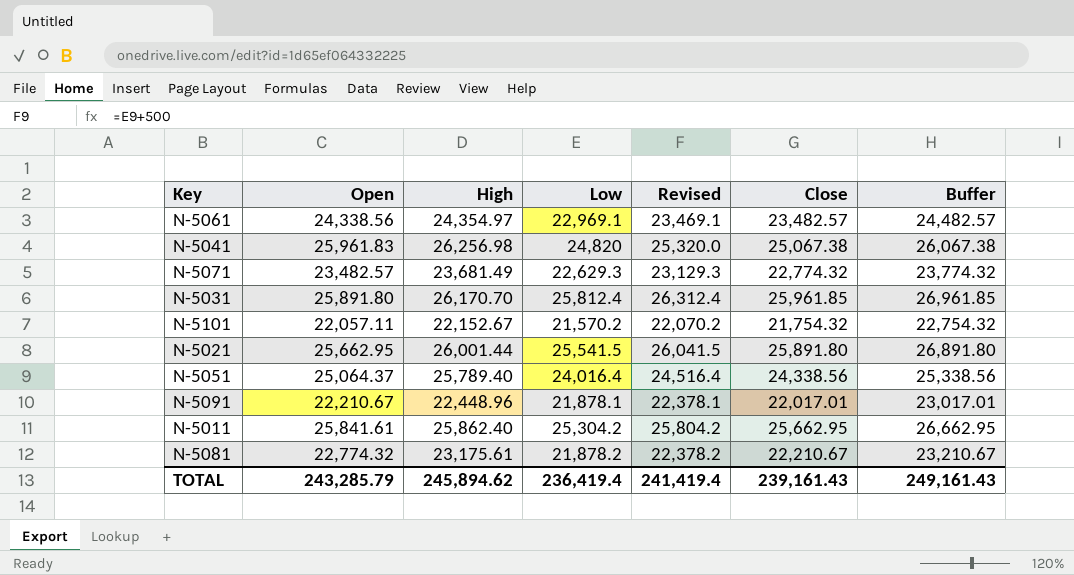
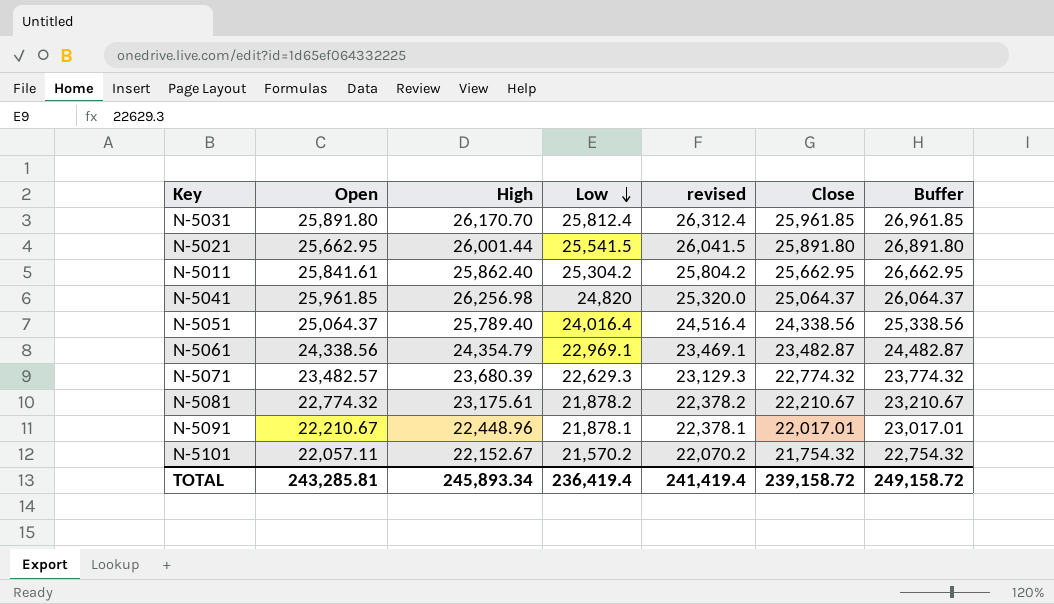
row order: none -> Low descending
column name: Revised -> revised
N-5041 | Open: 25,961.83 -> 25,961.85
N-5041 | Close: 25,067.38 -> 25,064.37
N-5041 | Buffer: 26,067.38 -> 26,064.37
N-5061 | High: 24,354.97 -> 24,354.79
N-5061 | Close: 23,482.57 -> 23,482.87
N-5061 | Buffer: 24,482.57 -> 24,482.87
N-5071 | High: 23,681.49 -> 23,680.39
TOTAL | Open: 243,285.79 -> 243,285.81
TOTAL | High: 245,894.62 -> 245,893.34
TOTAL | Close: 239,161.43 -> 239,158.72
TOTAL | Buffer: 249,161.43 -> 249,158.72

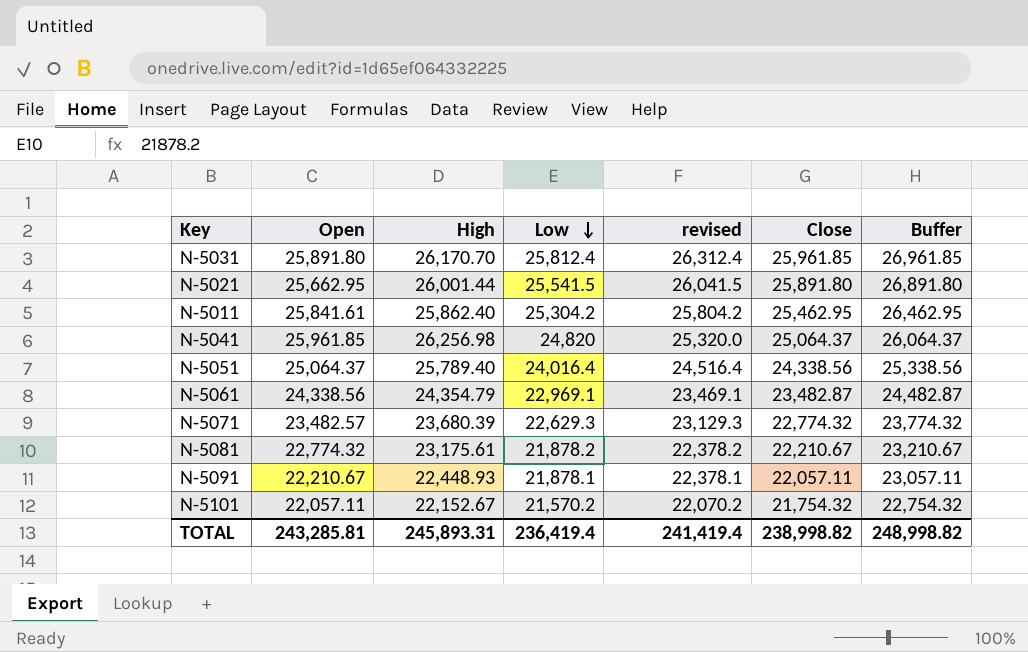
N-5011 | Close: 25,662.95 -> 25,462.95
N-5011 | Buffer: 26,662.95 -> 26,462.95
N-5091 | High: 22,448.96 -> 22,448.93
N-5091 | Close: 22,017.01 -> 22,057.11
N-5091 | Buffer: 23,017.01 -> 23,057.11
TOTAL | High: 245,893.34 -> 245,893.31
TOTAL | Close: 239,158.72 -> 238,998.82
TOTAL | Buffer: 249,158.72 -> 248,998.82

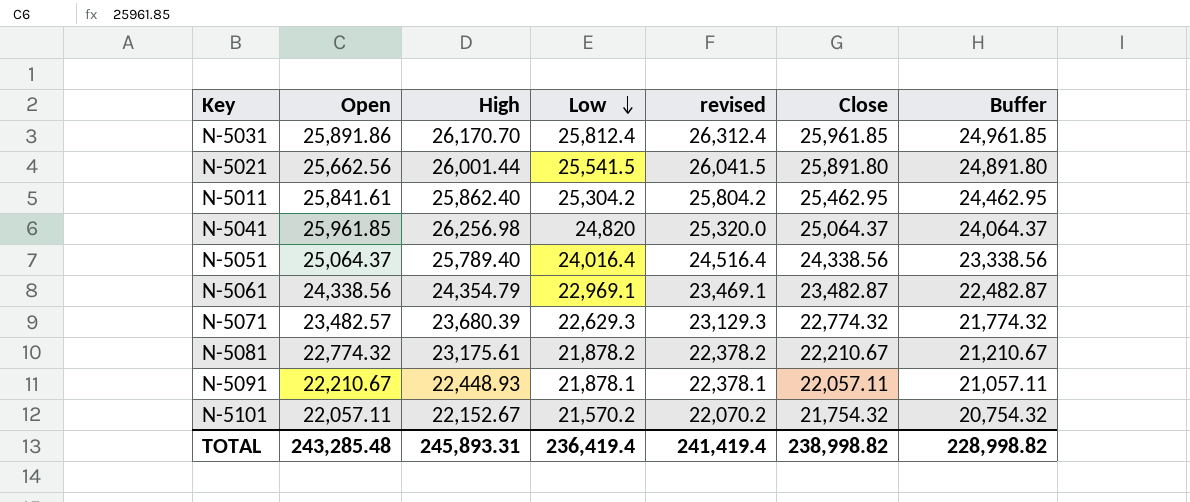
column Buffer | formula: [Close] + 1000 -> [Close] - 1000
N-5031 | Open: 25,891.80 -> 25,891.86
N-5021 | Open: 25,662.95 -> 25,662.56
TOTAL | Open: 243,285.81 -> 243,285.48
TOTAL | Buffer: 248,998.82 -> 228,998.82

